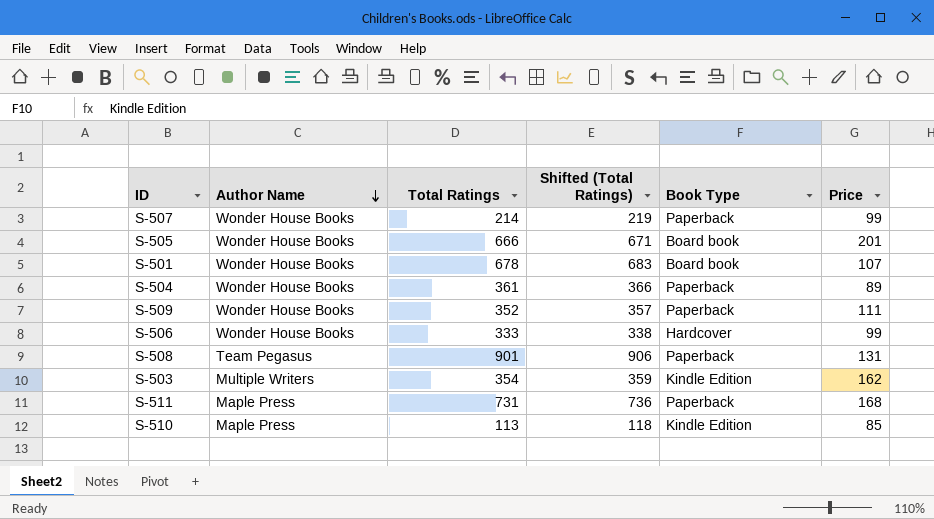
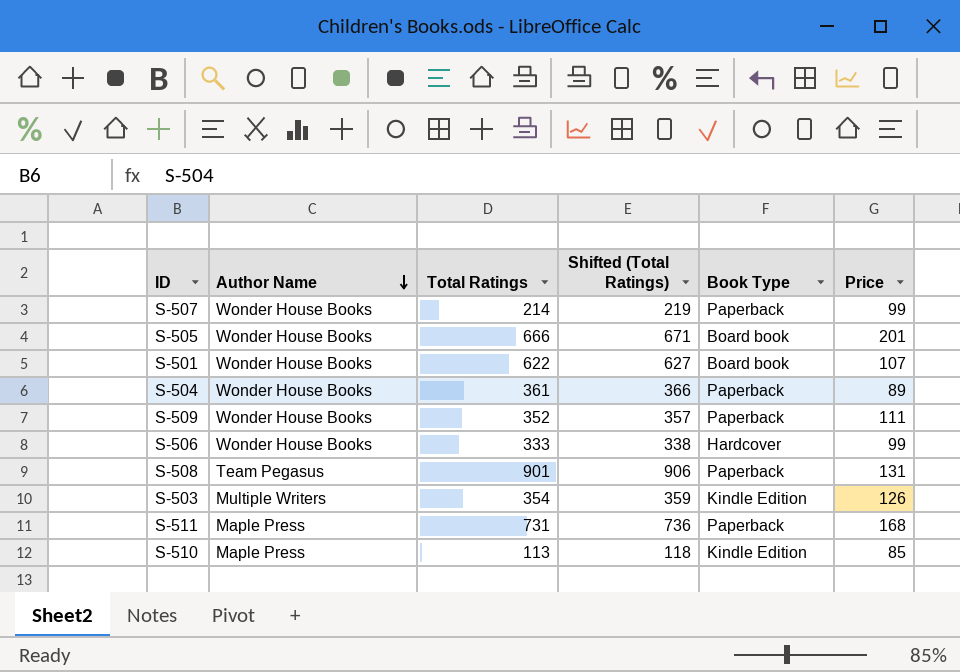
S-501 | Total Ratings: 678 -> 622
S-501 | Shifted (Total Ratings): 683 -> 627
S-503 | Price: 162 -> 126

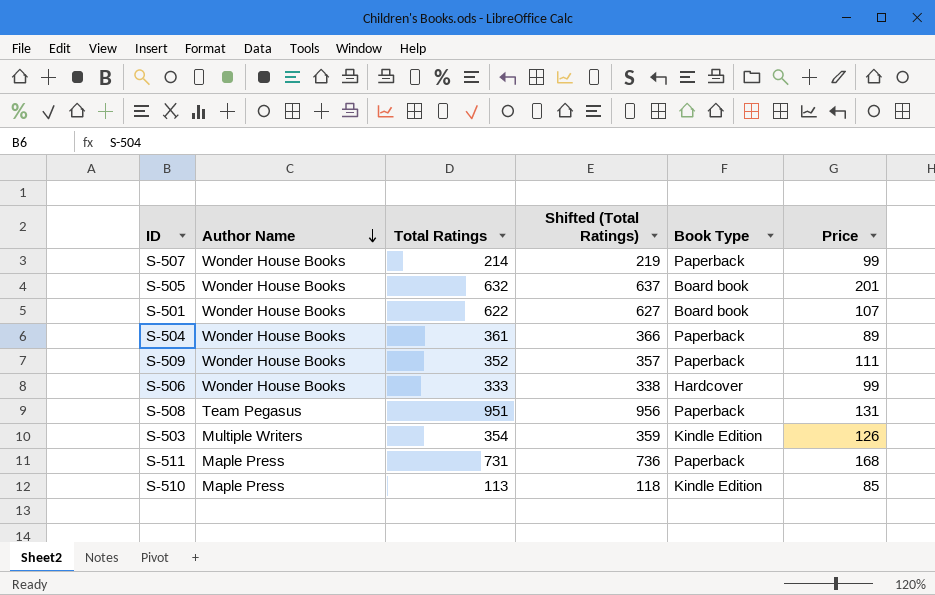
S-505 | Total Ratings: 666 -> 632
S-505 | Shifted (Total Ratings): 671 -> 637
S-508 | Total Ratings: 901 -> 951
S-508 | Shifted (Total Ratings): 906 -> 956

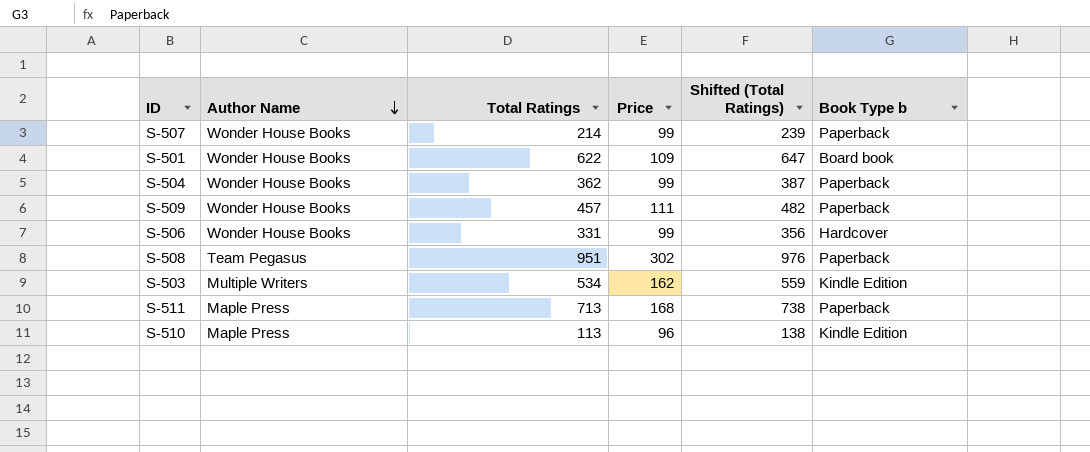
column Price | position: 6 -> 4
column Shifted (Total Ratings) | formula: [Total Ratings] + 5 -> [Total Ratings] + 25
column name: Book Type -> Book Type b
row S-505: Wonder House Books | 632 | 637 | Board book | 201 -> none
S-501 | Price: 107 -> 109
S-504 | Total Ratings: 361 -> 362
S-504 | Price: 89 -> 99
S-509 | Total Ratings: 352 -> 457
S-506 | Total Ratings: 333 -> 331
S-508 | Price: 131 -> 302
S-503 | Total Ratings: 354 -> 534
S-503 | Price: 126 -> 162
S-511 | Total Ratings: 731 -> 713
S-510 | Price: 85 -> 96

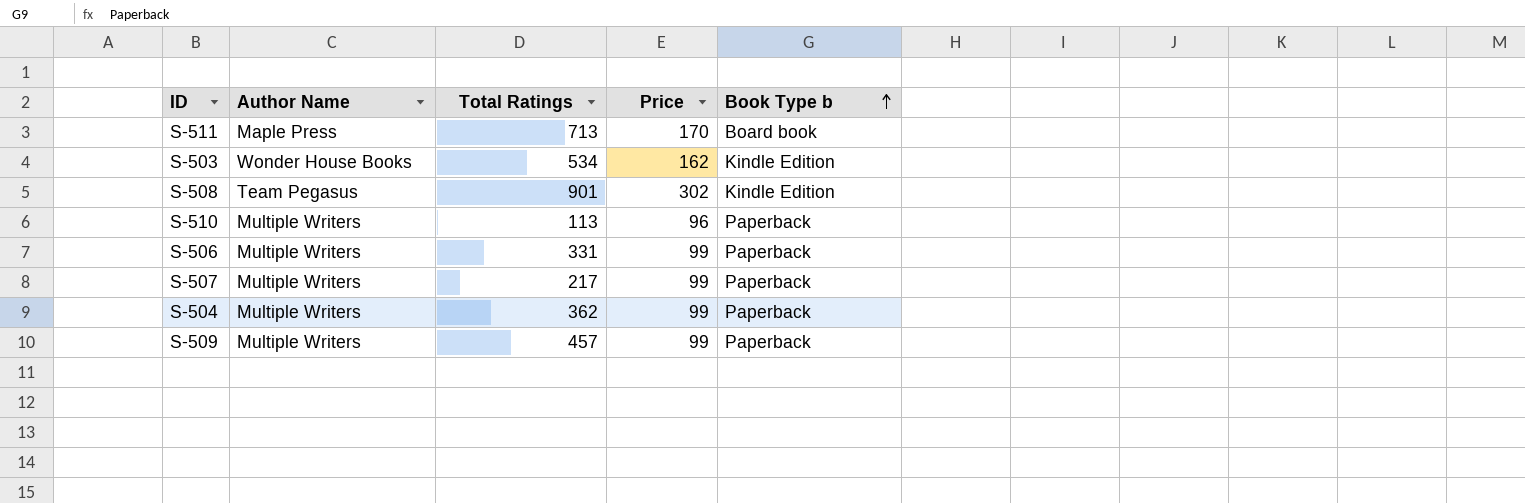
row order: Author Name descending -> Book Type b ascending
column Shifted (Total Ratings) | formula: [Total Ratings] + 25 -> none
row S-501: Wonder House Books | 622 | 109 | 647 | Board book -> none
S-511 | Price: 168 -> 170
S-511 | Book Type b: Paperback -> Board book
S-503 | Author Name: Multiple Writers -> Wonder House Books
S-508 | Total Ratings: 951 -> 901
S-508 | Book Type b: Paperback -> Kindle Edition
S-510 | Author Name: Maple Press -> Multiple Writers
S-510 | Book Type b: Kindle Edition -> Paperback
S-506 | Author Name: Wonder House Books -> Multiple Writers
S-506 | Book Type b: Hardcover -> Paperback
S-507 | Author Name: Wonder House Books -> Multiple Writers
S-507 | Total Ratings: 214 -> 217
S-504 | Author Name: Wonder House Books -> Multiple Writers
S-509 | Author Name: Wonder House Books -> Multiple Writers
S-509 | Price: 111 -> 99

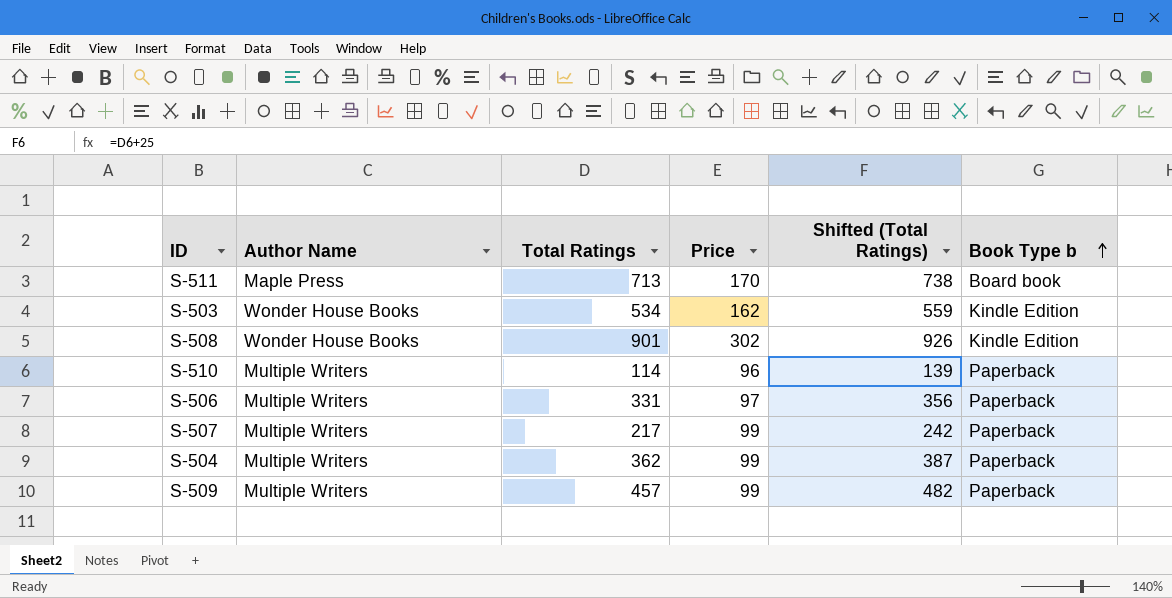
column Shifted (Total Ratings) | formula: none -> [Total Ratings] + 25
S-508 | Author Name: Team Pegasus -> Wonder House Books
S-510 | Total Ratings: 113 -> 114
S-506 | Price: 99 -> 97

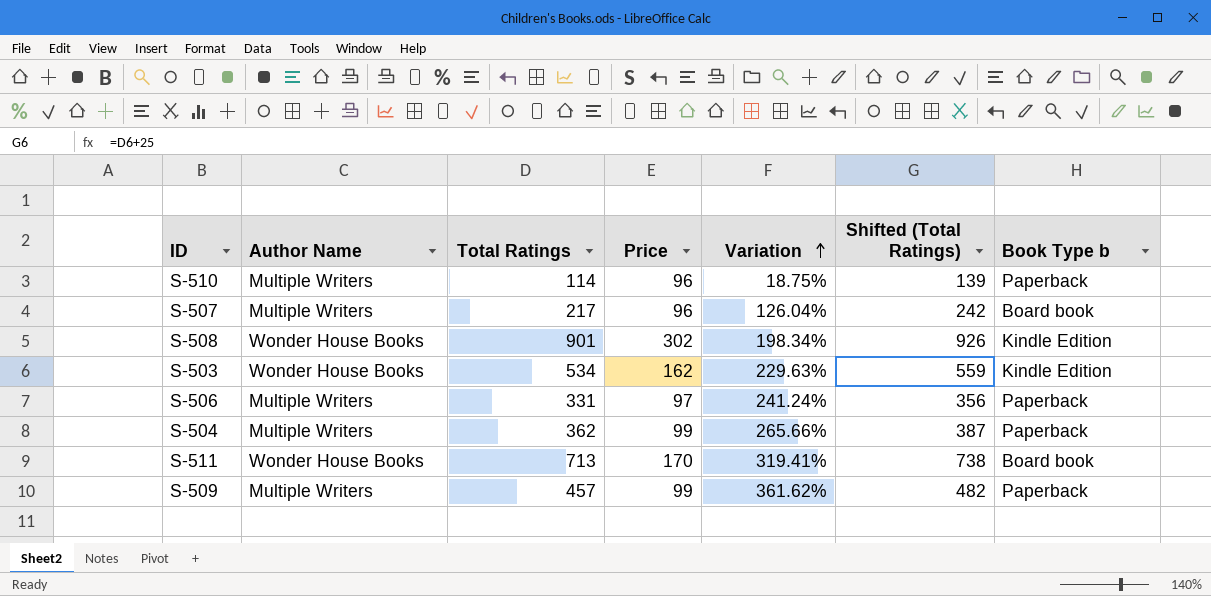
row order: Book Type b ascending -> Variation ascending
column Variation | formula: none -> ([Total Ratings] - [Price]) / [Price]
S-507 | Price: 99 -> 96
S-507 | Book Type b: Paperback -> Board book
S-511 | Author Name: Maple Press -> Wonder House Books

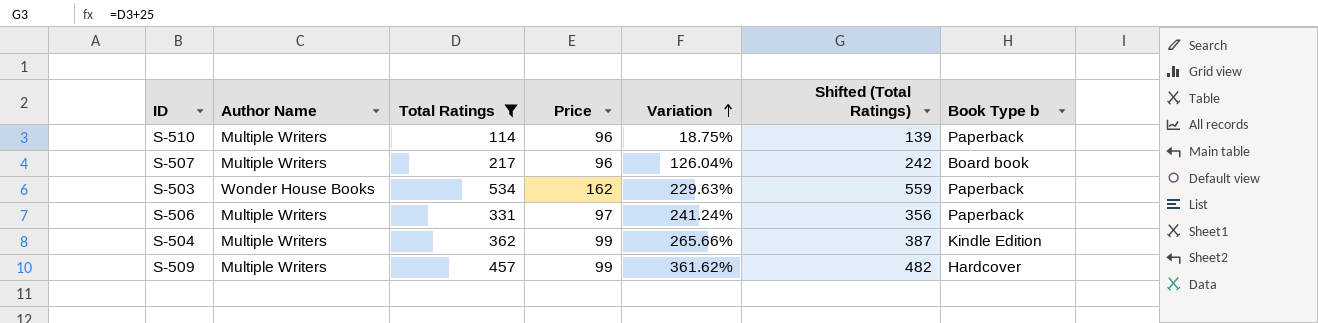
filter: none -> Total Ratings <= 534
S-503 | Book Type b: Kindle Edition -> Paperback
S-504 | Book Type b: Paperback -> Kindle Edition
S-509 | Book Type b: Paperback -> Hardcover

